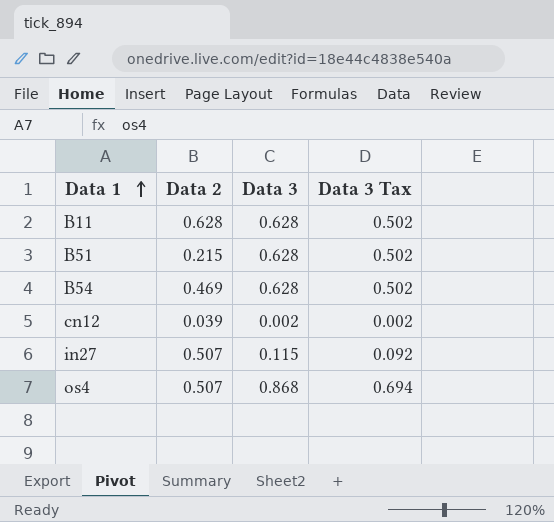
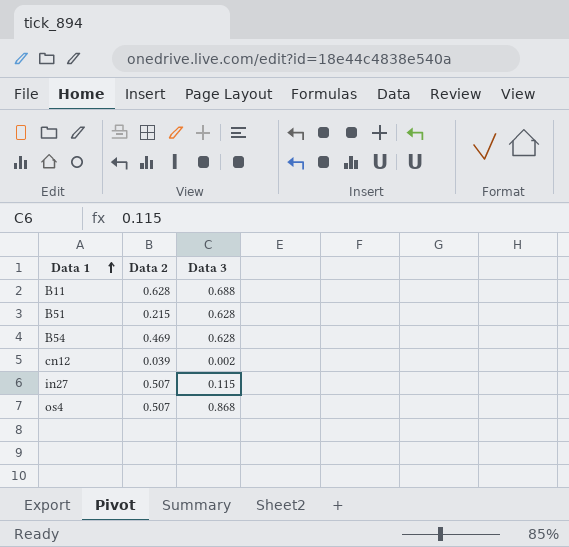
column Data 3 Tax | formula: [Data 3] * 0.8 -> none
B11 | Data 3: 0.628 -> 0.688

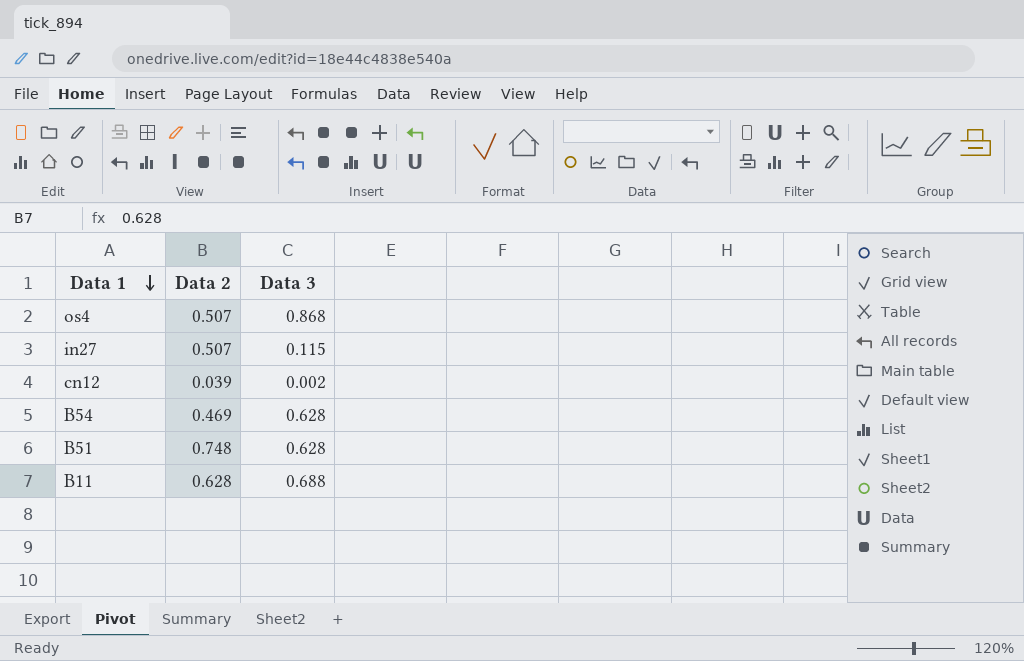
row order: Data 1 ascending -> Data 1 descending
B51 | Data 2: 0.215 -> 0.748

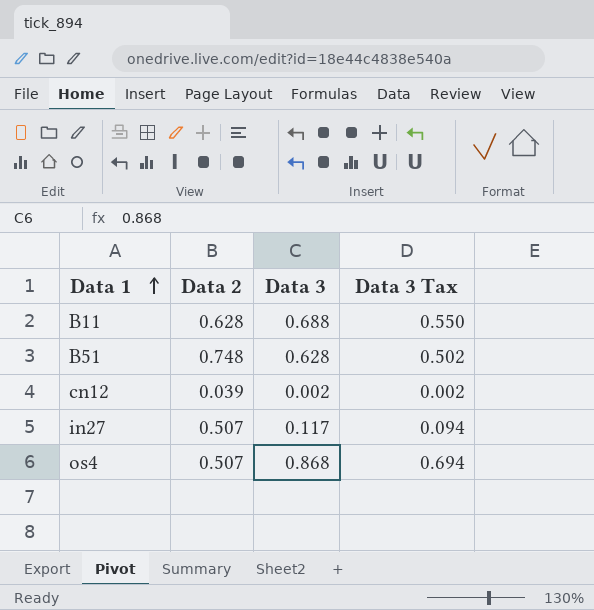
row order: Data 1 descending -> Data 1 ascending
column Data 3 Tax | formula: none -> [Data 3] * 0.8
row B54: 0.469 | 0.628 -> none
in27 | Data 3: 0.115 -> 0.117

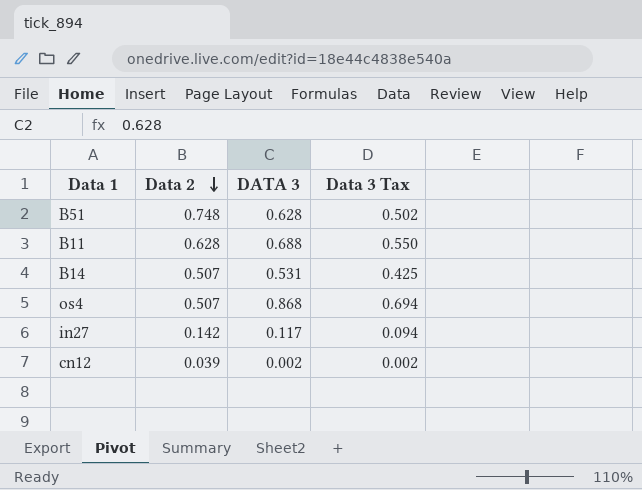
row order: Data 1 ascending -> Data 2 descending
column name: Data 3 -> DATA 3
row B14: none -> 0.507 | 0.531 | 0.425
in27 | Data 2: 0.507 -> 0.142

